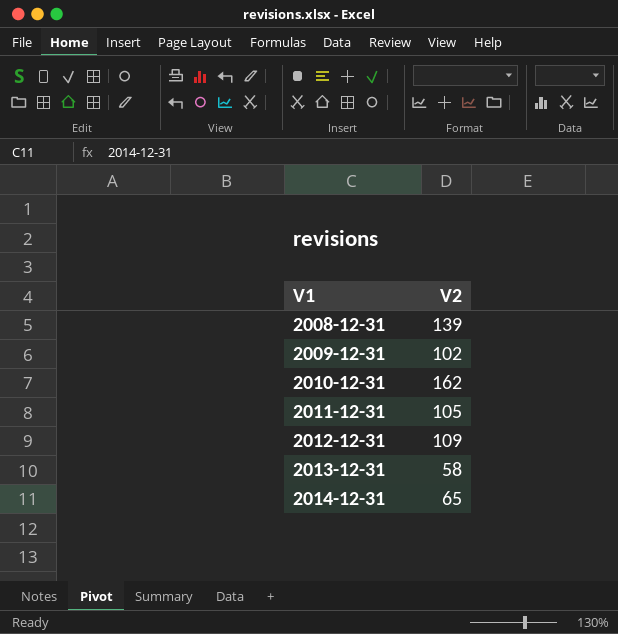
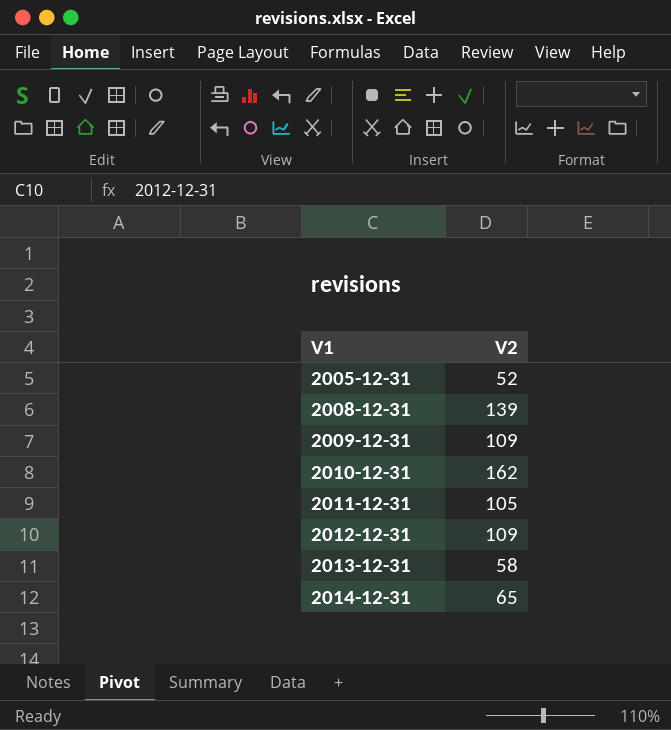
row 2005-12-31: none -> 52
2009-12-31 | V2: 102 -> 109

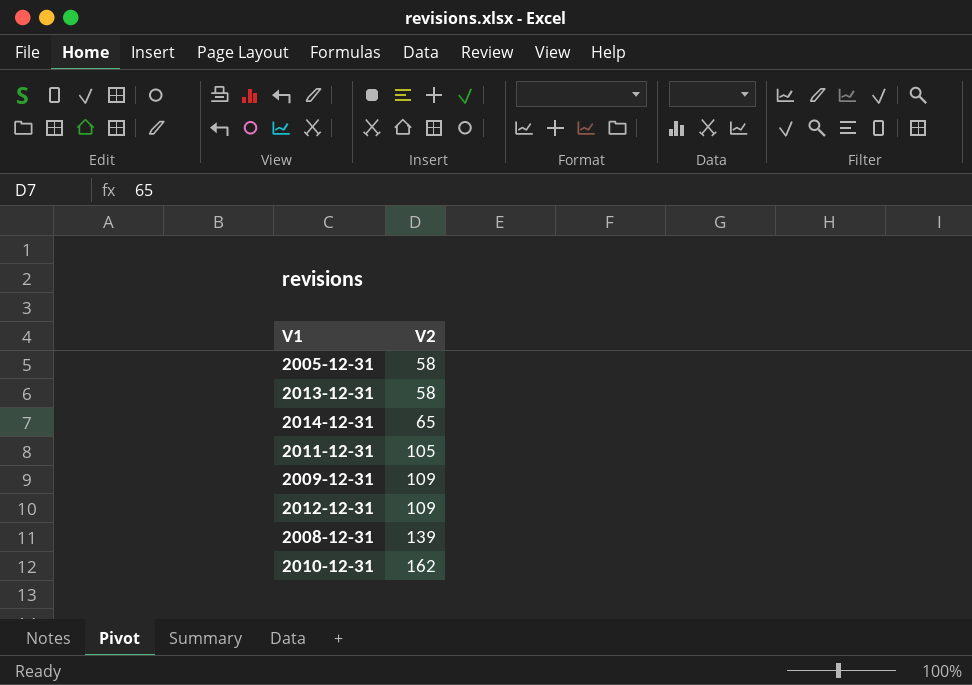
row order: V1 ascending -> V2 ascending
2005-12-31 | V2: 52 -> 58

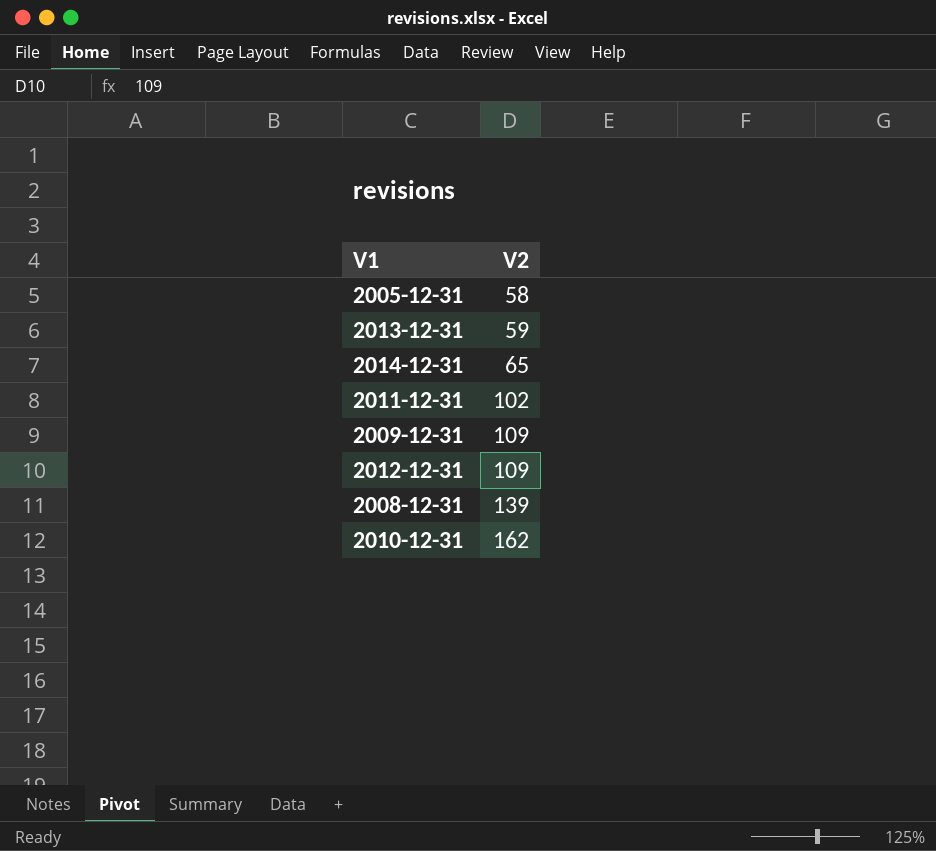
2013-12-31 | V2: 58 -> 59
2011-12-31 | V2: 105 -> 102

